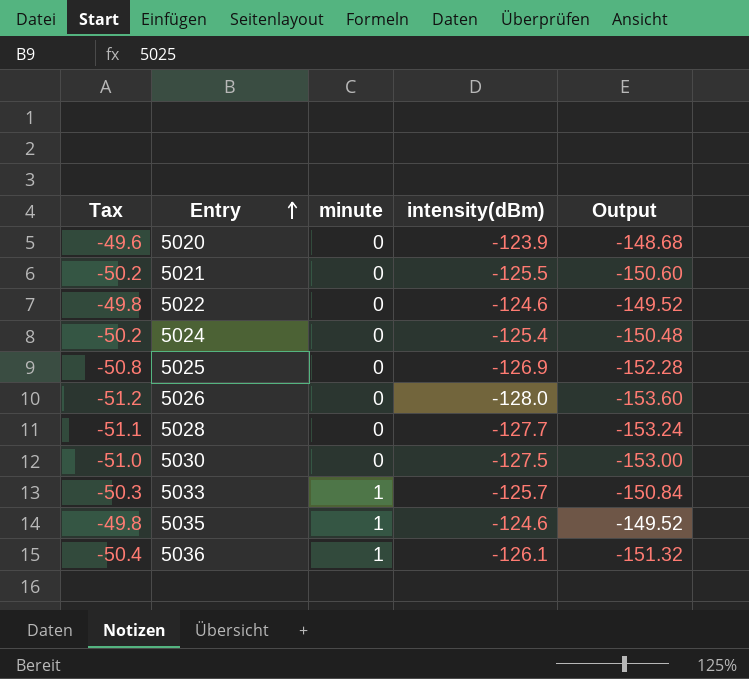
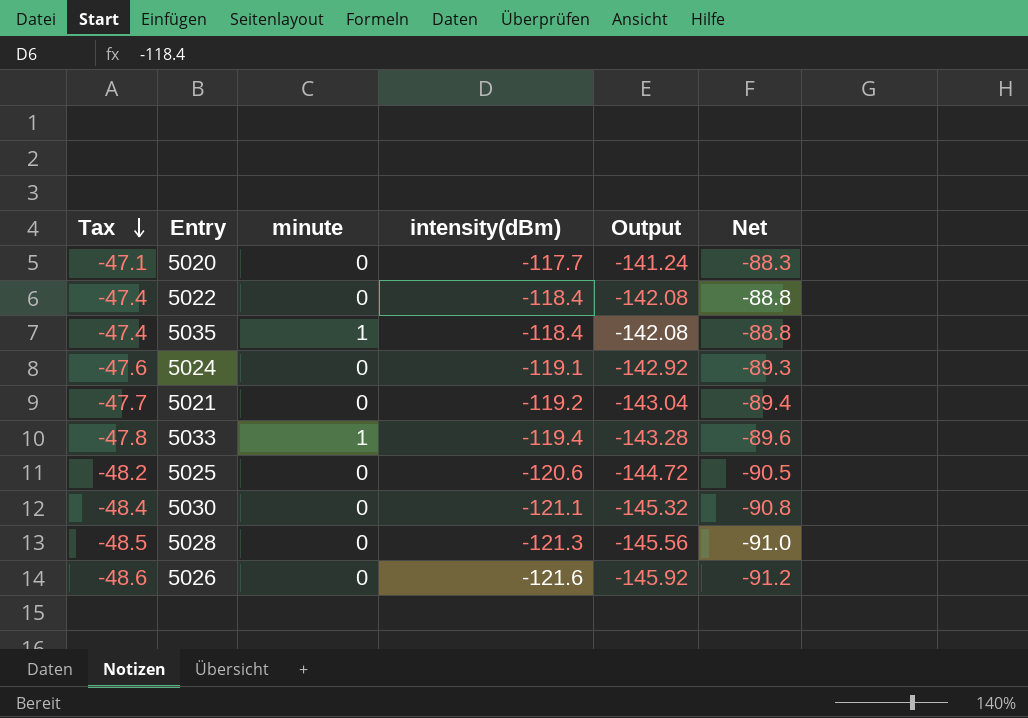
row order: Entry ascending -> Tax descending
column Net | formula: none -> [intensity(dBm)] * 0.75
row 5036: -50.4 | 1 | -126.1 | -151.32 -> none
5020 | Tax: -49.6 -> -47.1
5020 | intensity(dBm): -123.9 -> -117.7
5020 | Output: -148.68 -> -141.24
5022 | Tax: -49.8 -> -47.4
5022 | intensity(dBm): -124.6 -> -118.4
5022 | Output: -149.52 -> -142.08
5035 | Tax: -49.8 -> -47.4
5035 | intensity(dBm): -124.6 -> -118.4
5035 | Output: -149.52 -> -142.08
5024 | Tax: -50.2 -> -47.6
5024 | intensity(dBm): -125.4 -> -119.1
5024 | Output: -150.48 -> -142.92
5021 | Tax: -50.2 -> -47.7
5021 | intensity(dBm): -125.5 -> -119.2
5021 | Output: -150.60 -> -143.04
5033 | Tax: -50.3 -> -47.8
5033 | intensity(dBm): -125.7 -> -119.4
5033 | Output: -150.84 -> -143.28
5025 | Tax: -50.8 -> -48.2
5025 | intensity(dBm): -126.9 -> -120.6
5025 | Output: -152.28 -> -144.72
5030 | Tax: -51.0 -> -48.4
5030 | intensity(dBm): -127.5 -> -121.1
5030 | Output: -153.00 -> -145.32
5028 | Tax: -51.1 -> -48.5
5028 | intensity(dBm): -127.7 -> -121.3
5028 | Output: -153.24 -> -145.56
5026 | Tax: -51.2 -> -48.6
5026 | intensity(dBm): -128.0 -> -121.6
5026 | Output: -153.60 -> -145.92

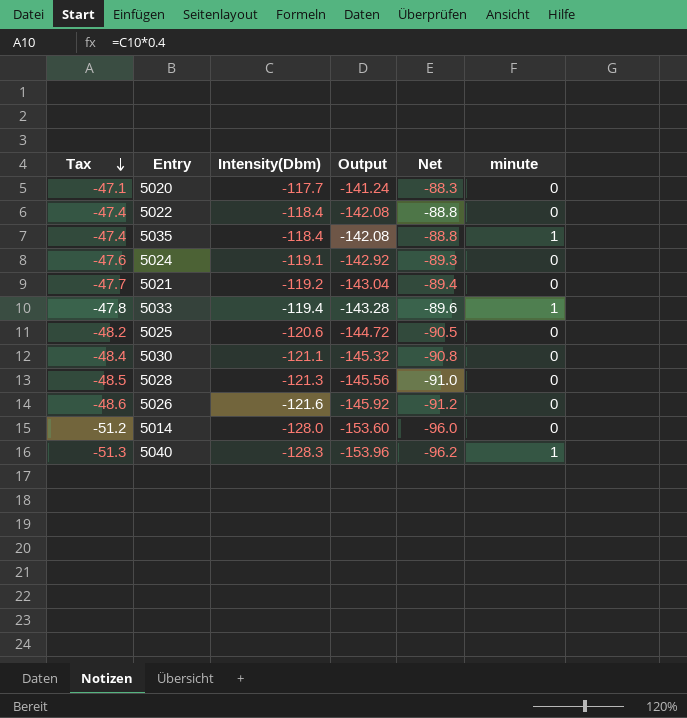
column name: intensity(dBm) -> Intensity(Dbm)
column minute | position: 3 -> 6
row 5014: none -> -51.2 | -128.0 | -153.60 | -96.0 | 0
row 5040: none -> -51.3 | -128.3 | -153.96 | -96.2 | 1

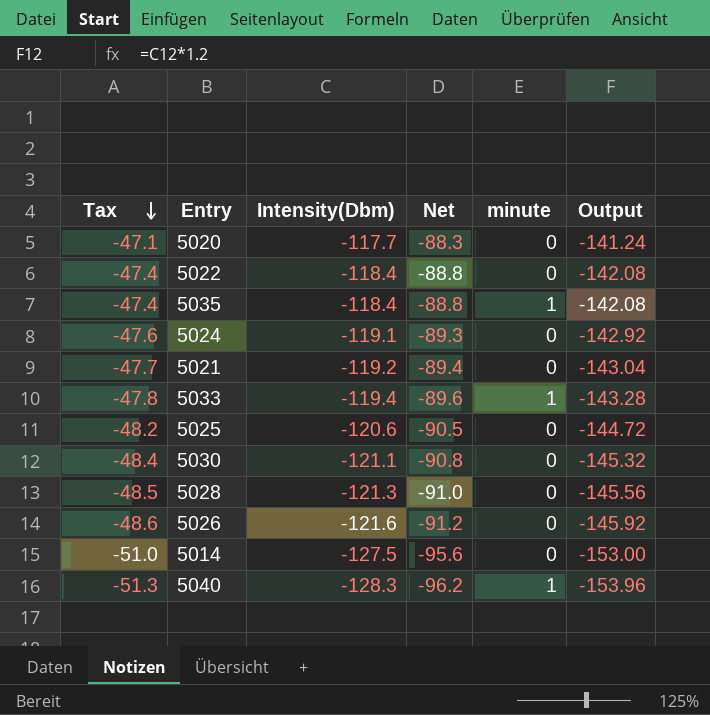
column Output | position: 4 -> 6
5014 | Tax: -51.2 -> -51.0
5014 | Intensity(Dbm): -128.0 -> -127.5
5014 | Net: -96.0 -> -95.6
5014 | Output: -153.60 -> -153.00

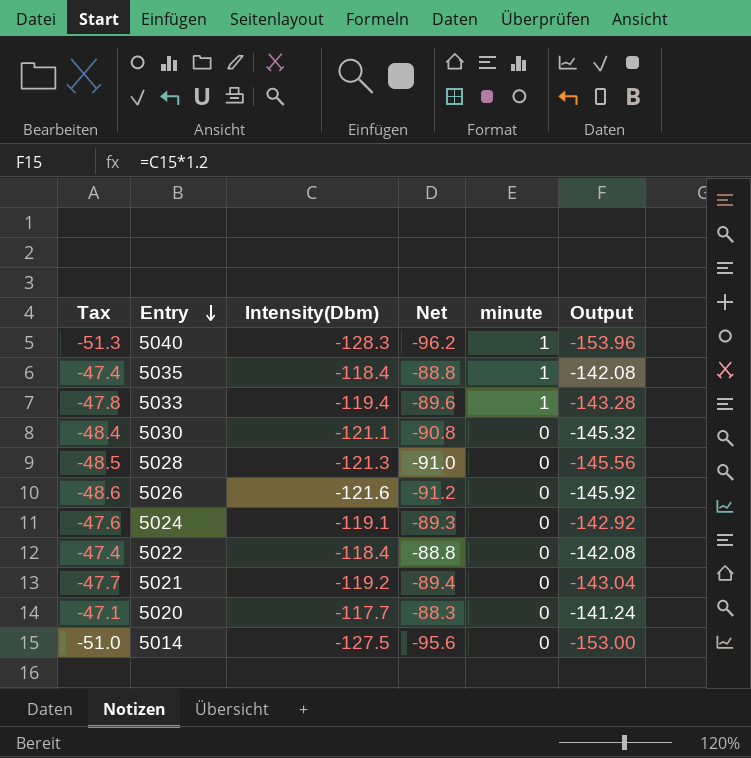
row order: Tax descending -> Entry descending
row 5025: -48.2 | -120.6 | -90.5 | 0 | -144.72 -> none

